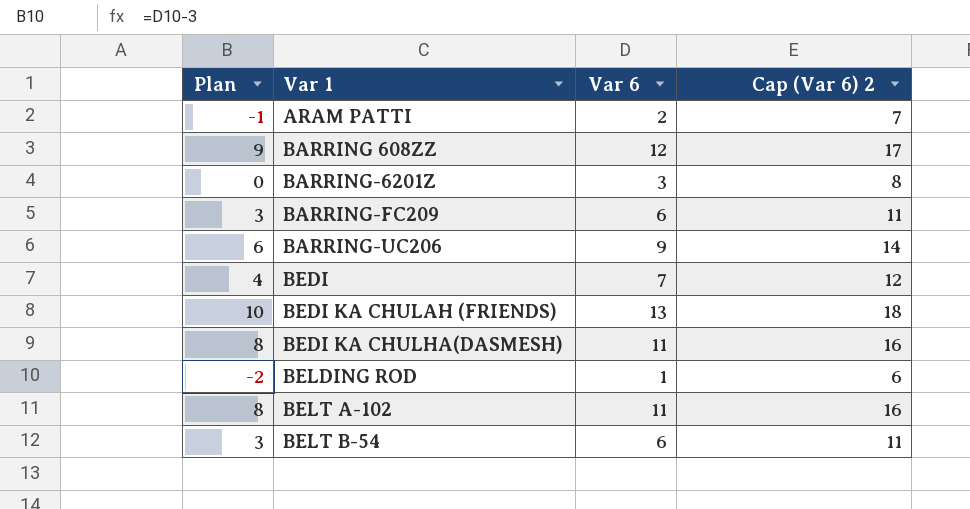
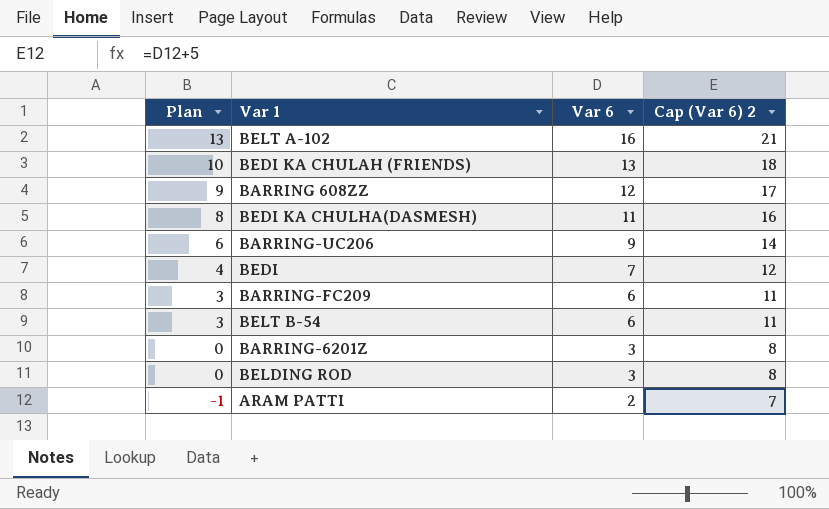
row order: Var 1 ascending -> Plan descending
BELT A-102 | Plan: 8 -> 13
BELT A-102 | Var 6: 11 -> 16
BELT A-102 | Cap (Var 6) 2: 16 -> 21
BELDING ROD | Plan: -2 -> 0
BELDING ROD | Var 6: 1 -> 3
BELDING ROD | Cap (Var 6) 2: 6 -> 8

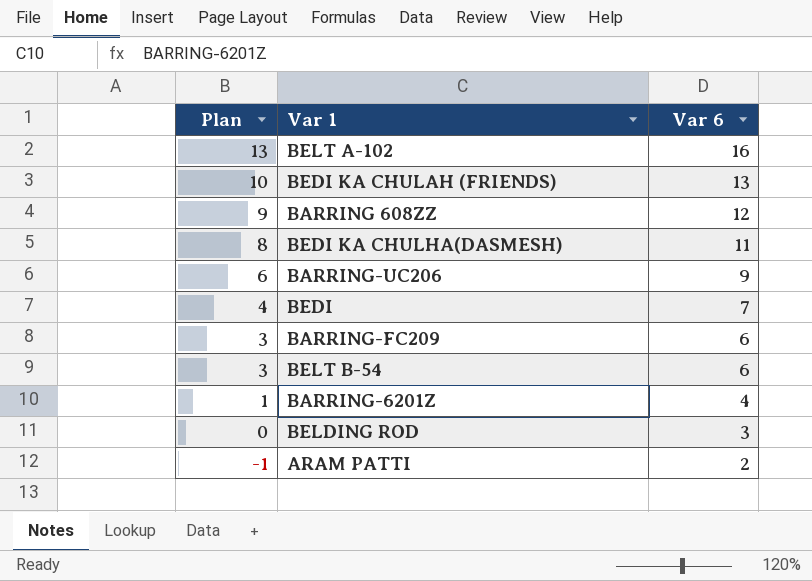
column Cap (Var 6) 2 | formula: [Var 6] + 5 -> none
BARRING-6201Z | Plan: 0 -> 1
BARRING-6201Z | Var 6: 3 -> 4

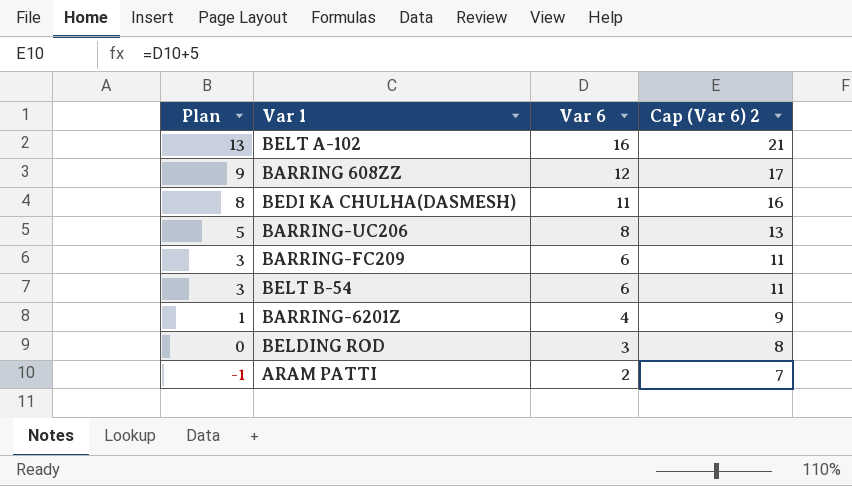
column Cap (Var 6) 2 | formula: none -> [Var 6] + 5
row BEDI KA CHULAH (FRIENDS): 10 | 13 -> none
row BEDI: 4 | 7 -> none
BARRING-UC206 | Plan: 6 -> 5
BARRING-UC206 | Var 6: 9 -> 8

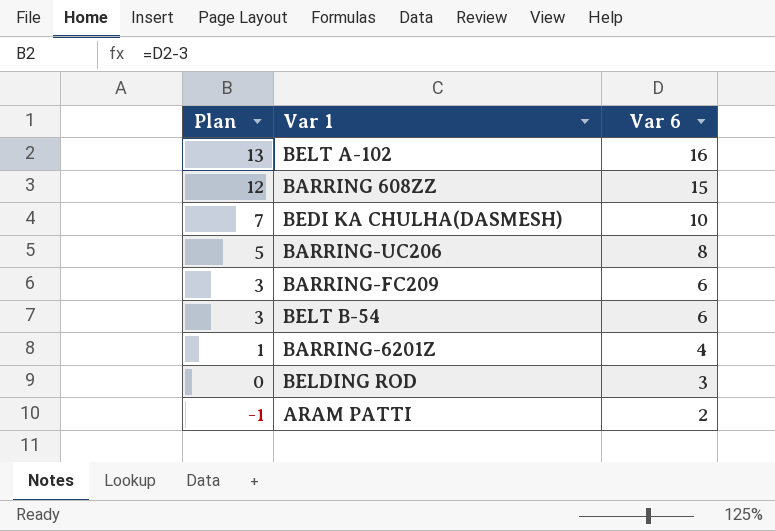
column Cap (Var 6) 2 | formula: [Var 6] + 5 -> none
BARRING 608ZZ | Plan: 9 -> 12
BARRING 608ZZ | Var 6: 12 -> 15
BEDI KA CHULHA(DASMESH) | Plan: 8 -> 7
BEDI KA CHULHA(DASMESH) | Var 6: 11 -> 10

